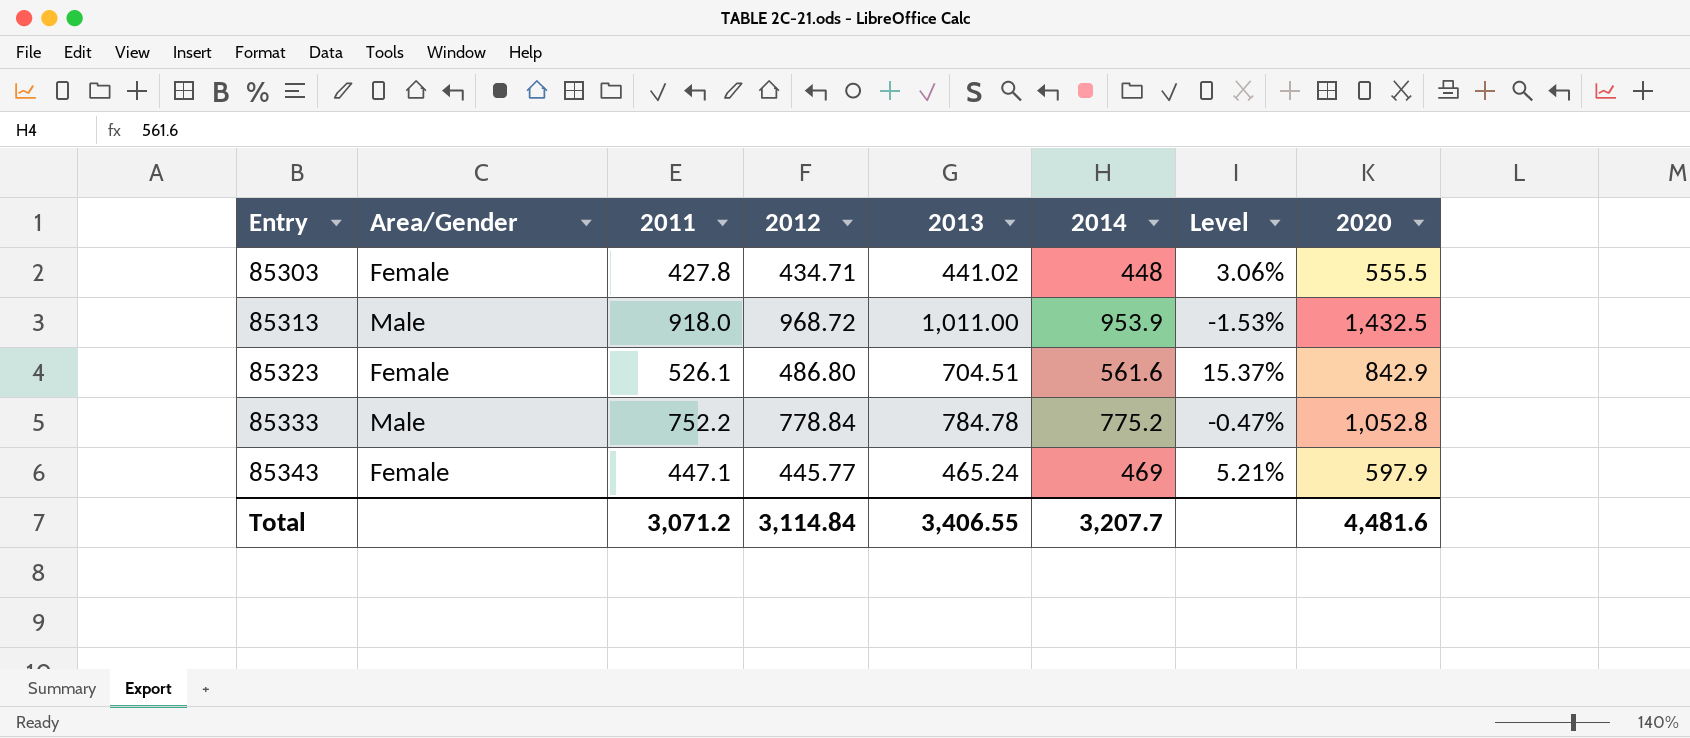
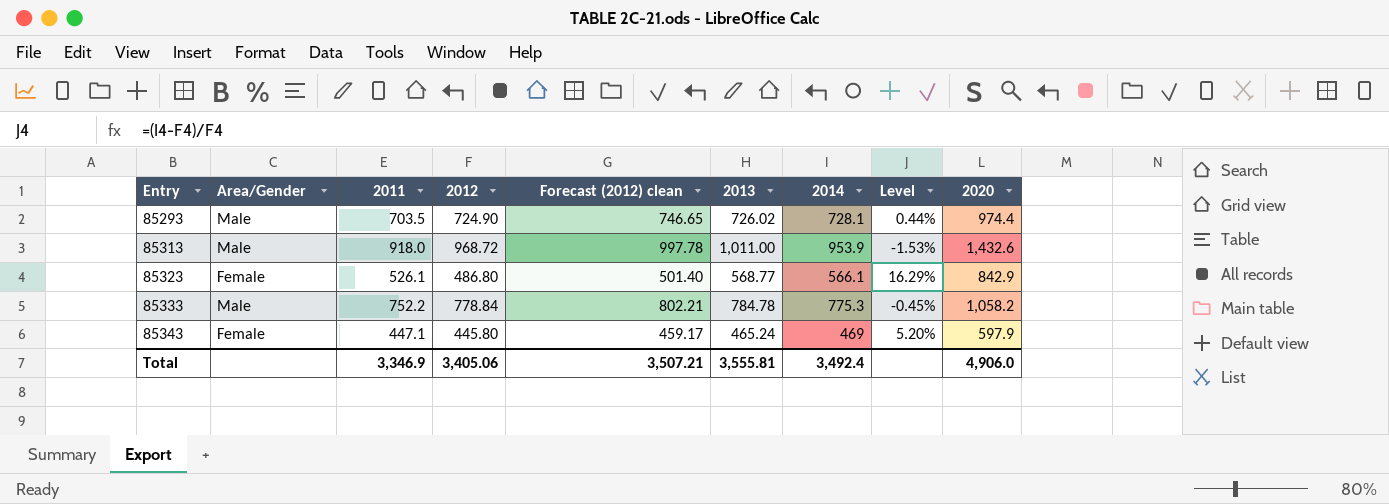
column Forecast (2012) clean | formula: none -> [2012] * 1.03
row 85303: Female | 427.8 | 434.71 | 441.02 | 448 | 3.06% | 555.5 -> none
row 85293: none -> Male | 703.5 | 724.90 | 746.65 | 726.02 | 728.1 | 0.44% | 974.4
85313 | 2020: 1,432.5 -> 1,432.6
85323 | 2013: 704.51 -> 568.77
85323 | 2014: 561.6 -> 566.1
85323 | Level: 15.37% -> 16.29%
85333 | 2014: 775.2 -> 775.3
85333 | Level: -0.47% -> -0.45%
85333 | 2020: 1,052.8 -> 1,058.2
85343 | 2012: 445.77 -> 445.80
85343 | Level: 5.21% -> 5.20%
Total | 2011: 3,071.2 -> 3,346.9
Total | 2012: 3,114.84 -> 3,405.06
Total | 2013: 3,406.55 -> 3,555.81
Total | 2014: 3,207.7 -> 3,492.4
Total | 2020: 4,481.6 -> 4,906.0

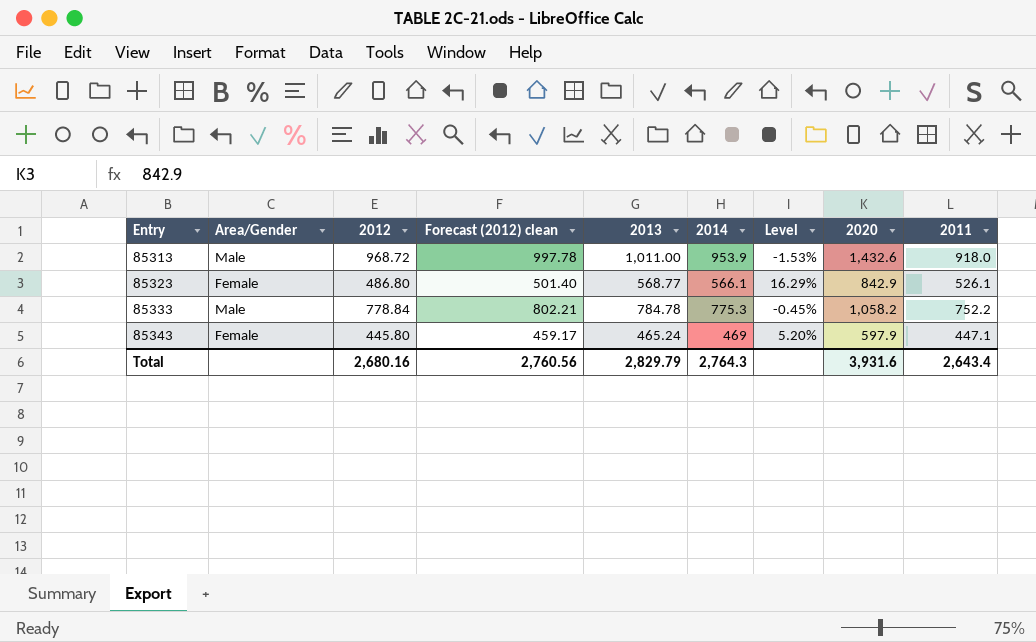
column 2011 | position: 3 -> 9
row 85293: Male | 703.5 | 724.90 | 746.65 | 726.02 | 728.1 | 0.44% | 974.4 -> none
Total | 2012: 3,405.06 -> 2,680.16
Total | Forecast (2012) clean: 3,507.21 -> 2,760.56
Total | 2013: 3,555.81 -> 2,829.79
Total | 2014: 3,492.4 -> 2,764.3
Total | 2020: 4,906.0 -> 3,931.6
Total | 2011: 3,346.9 -> 2,643.4

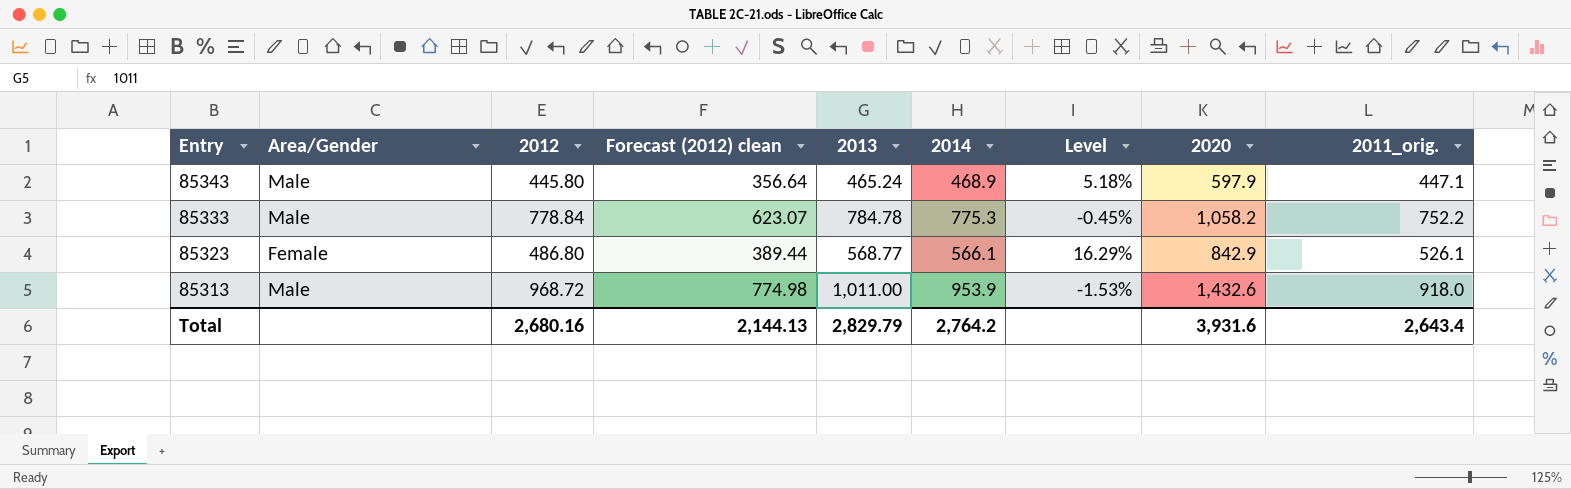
row order: Entry ascending -> Entry descending
column Forecast (2012) clean | formula: [2012] * 1.03 -> [2012] * 0.8
column name: 2011 -> 2011_orig.
85343 | Area/Gender: Female -> Male
85343 | 2014: 469 -> 468.9
85343 | Level: 5.20% -> 5.18%
Total | Forecast (2012) clean: 2,760.56 -> 2,144.13
Total | 2014: 2,764.3 -> 2,764.2

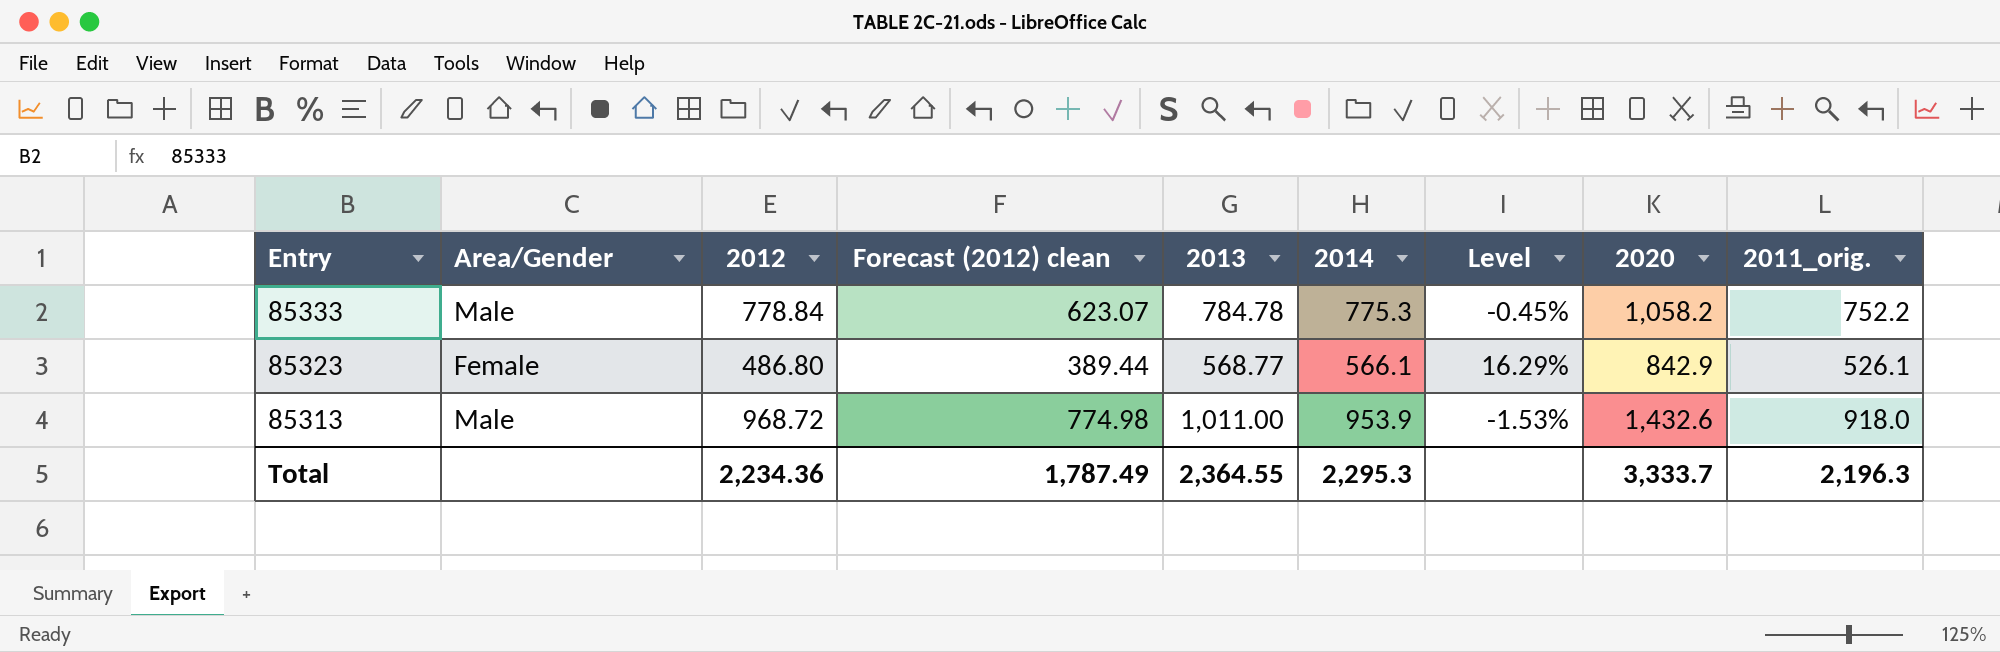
row 85343: Male | 445.80 | 356.64 | 465.24 | 468.9 | 5.18% | 597.9 | 447.1 -> none
Total | 2012: 2,680.16 -> 2,234.36
Total | Forecast (2012) clean: 2,144.13 -> 1,787.49
Total | 2013: 2,829.79 -> 2,364.55
Total | 2014: 2,764.2 -> 2,295.3
Total | 2020: 3,931.6 -> 3,333.7
Total | 2011_orig.: 2,643.4 -> 2,196.3

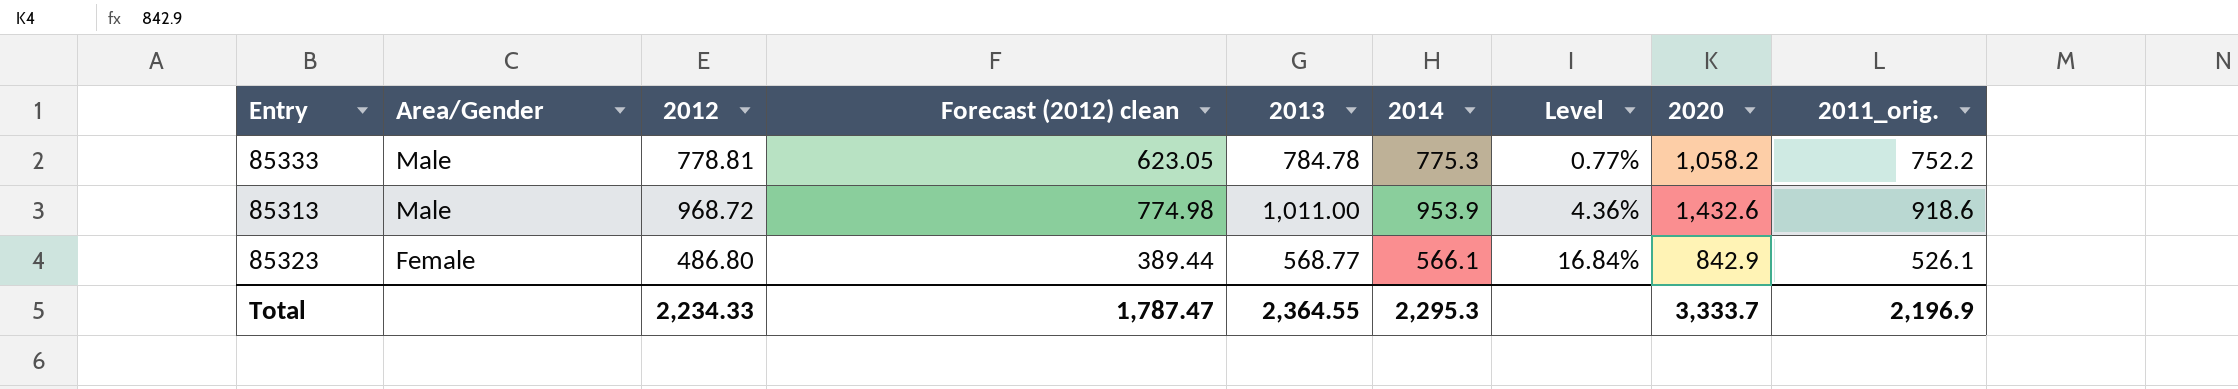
row order: Entry descending -> Area/Gender descending
column Level | formula: ([2014] - [2012]) / [2012] -> ([2013] - [2012]) / [2012]
85333 | 2012: 778.84 -> 778.81
85333 | Forecast (2012) clean: 623.07 -> 623.05
85313 | 2011_orig.: 918.0 -> 918.6
Total | 2012: 2,234.36 -> 2,234.33
Total | Forecast (2012) clean: 1,787.49 -> 1,787.47
Total | 2011_orig.: 2,196.3 -> 2,196.9

